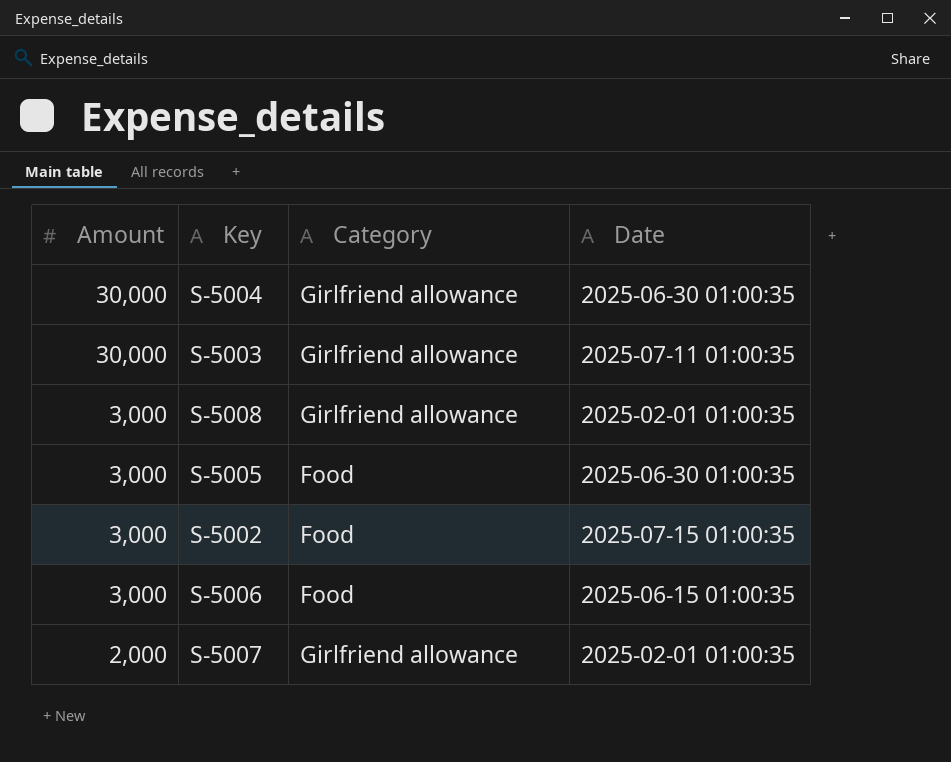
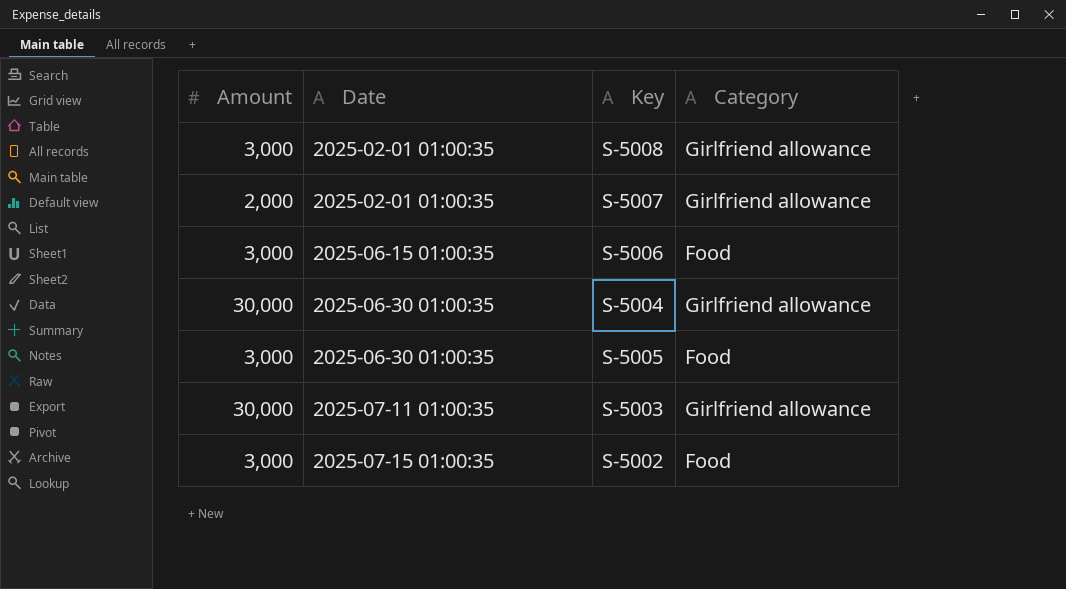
row order: Amount descending -> Date ascending
column Date | position: 4 -> 2

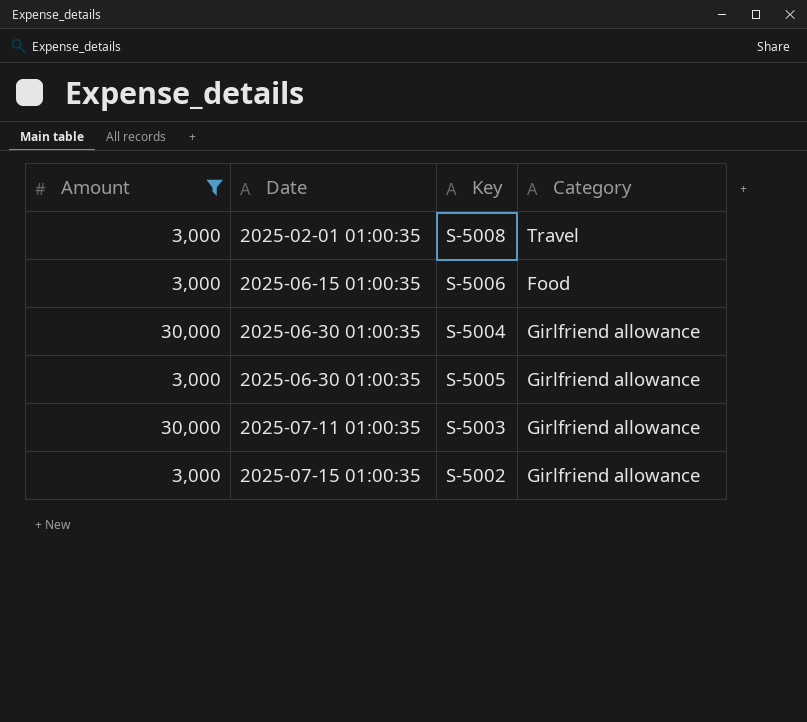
filter: none -> Amount != 2,000
S-5008 | Category: Girlfriend allowance -> Travel
S-5005 | Category: Food -> Girlfriend allowance
S-5002 | Category: Food -> Girlfriend allowance

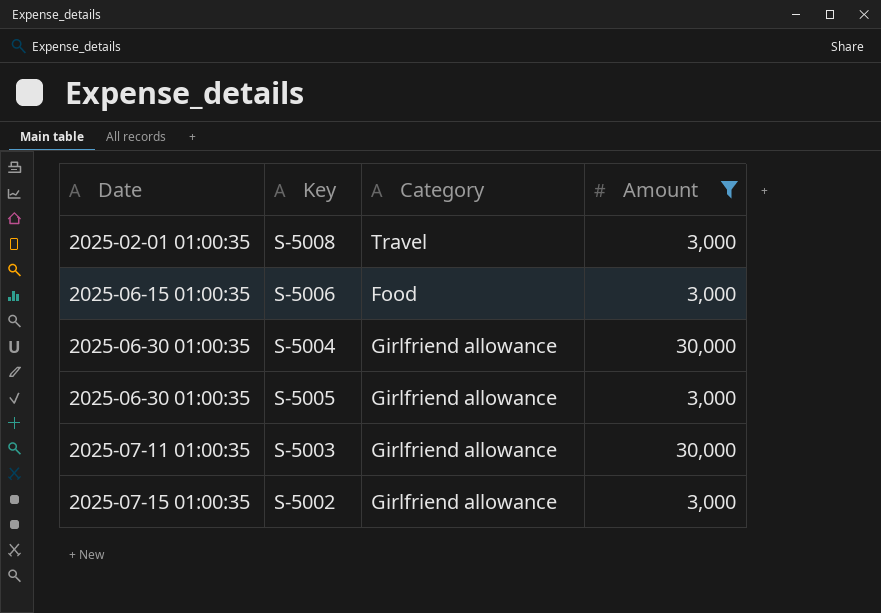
column Amount | position: 1 -> 4

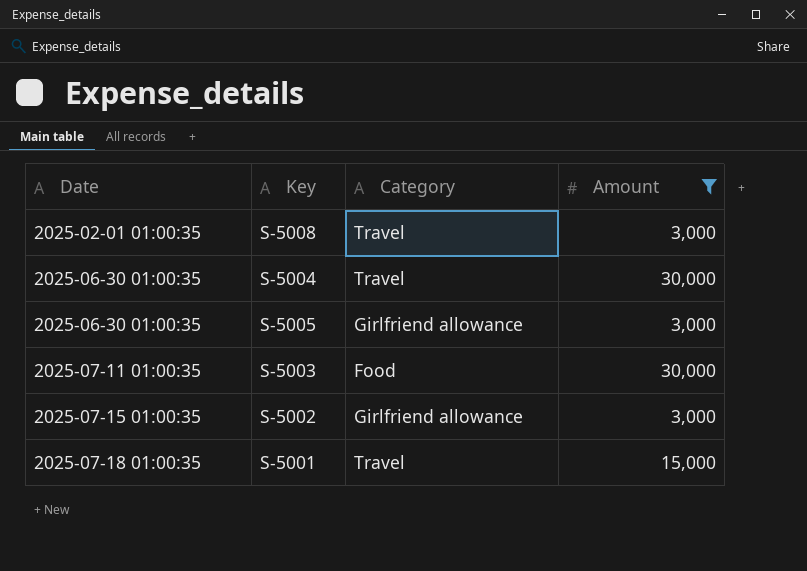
row S-5006: 2025-06-15 01:00:35 | Food | 3,000 -> none
S-5004 | Category: Girlfriend allowance -> Travel
S-5003 | Category: Girlfriend allowance -> Food
row S-5001: none -> 2025-07-18 01:00:35 | Travel | 15,000

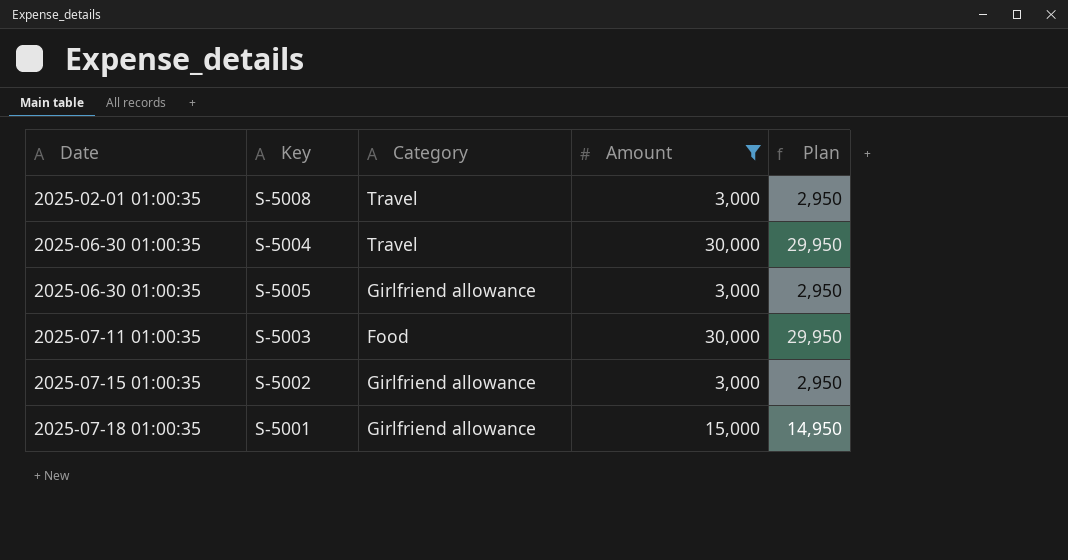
column Plan | formula: none -> [Amount] - 50
S-5001 | Category: Travel -> Girlfriend allowance

